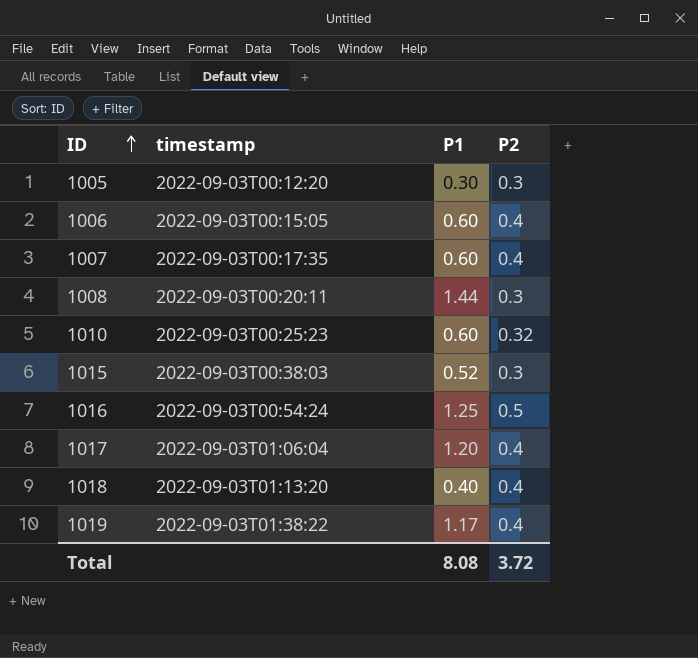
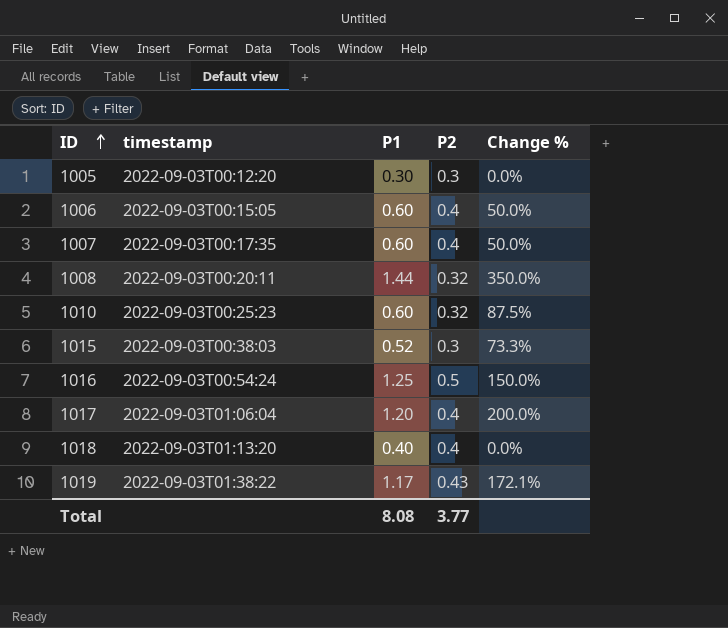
column Change % | formula: none -> ([P1] - [P2]) / [P2]
1008 | P2: 0.3 -> 0.32
1019 | P2: 0.4 -> 0.43
Total | P2: 3.72 -> 3.77

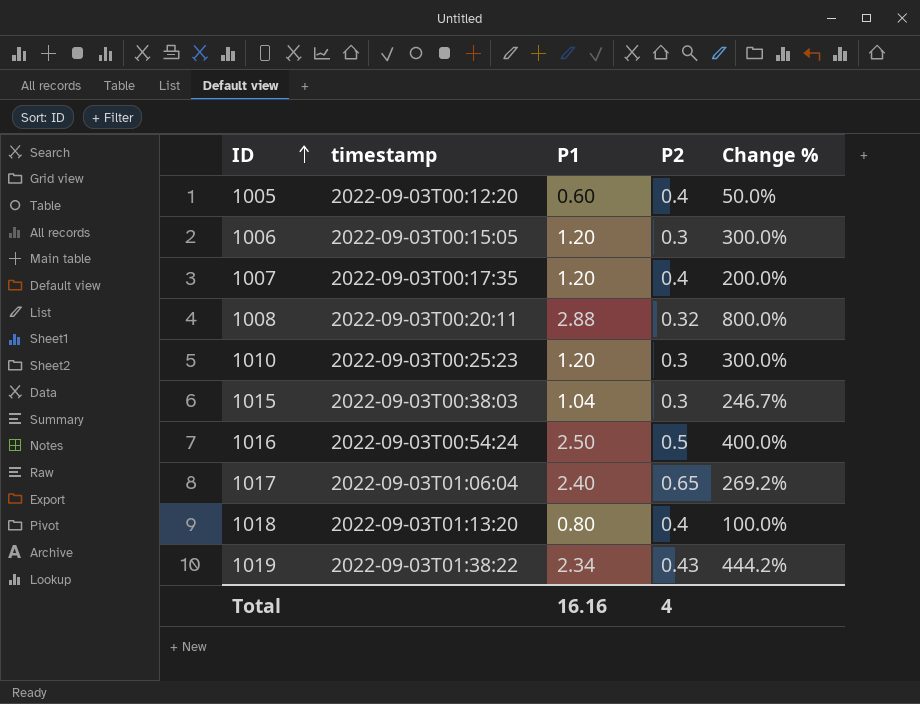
1005 | P1: 0.30 -> 0.60
1005 | P2: 0.3 -> 0.4
1005 | Change %: 0.0% -> 50.0%
1006 | P1: 0.60 -> 1.20
1006 | P2: 0.4 -> 0.3
1006 | Change %: 50.0% -> 300.0%
1007 | P1: 0.60 -> 1.20
1007 | Change %: 50.0% -> 200.0%
1008 | P1: 1.44 -> 2.88
1008 | Change %: 350.0% -> 800.0%
1010 | P1: 0.60 -> 1.20
1010 | P2: 0.32 -> 0.3
1010 | Change %: 87.5% -> 300.0%
1015 | P1: 0.52 -> 1.04
1015 | Change %: 73.3% -> 246.7%
1016 | P1: 1.25 -> 2.50
1016 | Change %: 150.0% -> 400.0%
1017 | P1: 1.20 -> 2.40
1017 | P2: 0.4 -> 0.65
1017 | Change %: 200.0% -> 269.2%
1018 | P1: 0.40 -> 0.80
1018 | Change %: 0.0% -> 100.0%
1019 | P1: 1.17 -> 2.34
1019 | Change %: 172.1% -> 444.2%
Total | P1: 8.08 -> 16.16
Total | P2: 3.77 -> 4

